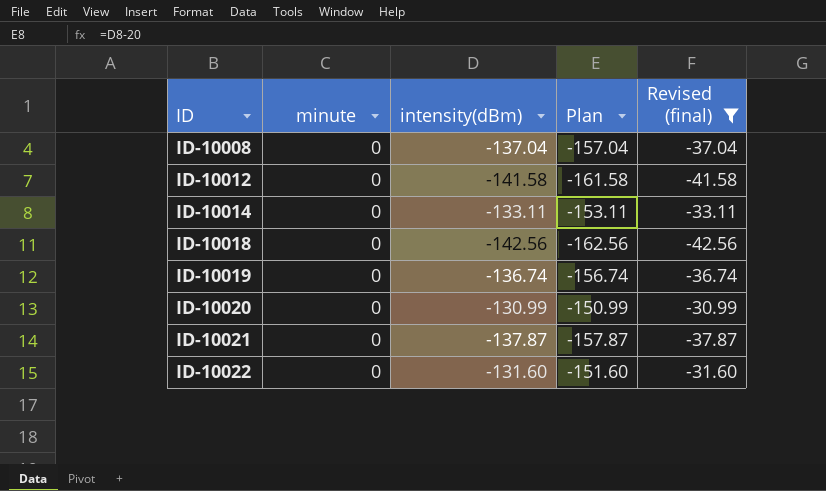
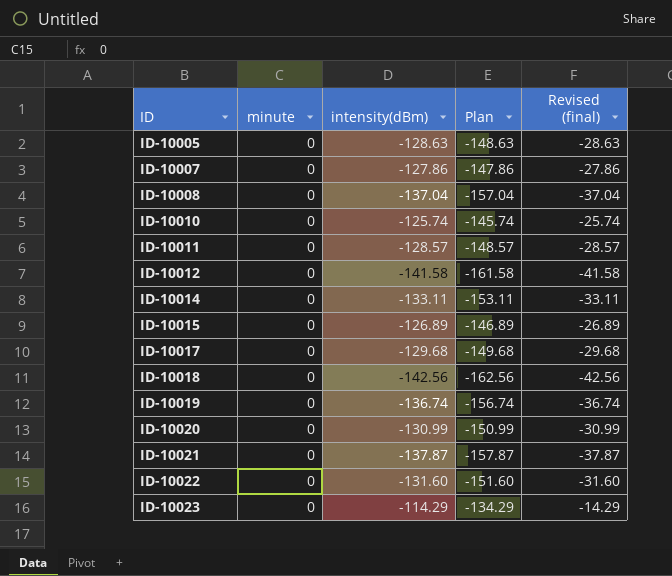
filter: Revised (final) <= -30.99 -> none

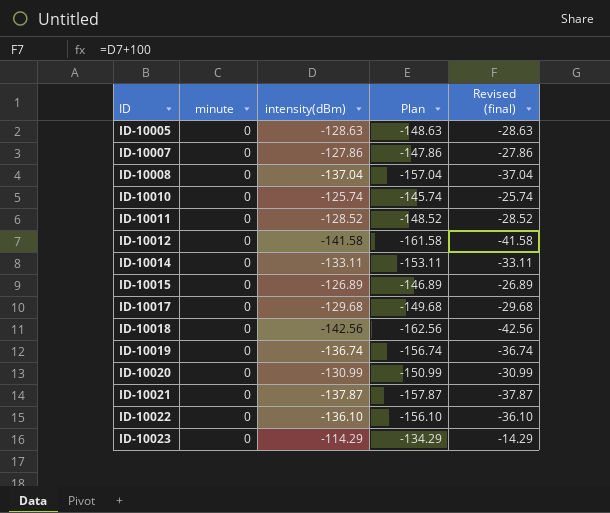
ID-10011 | intensity(dBm): -128.57 -> -128.52
ID-10011 | Plan: -148.57 -> -148.52
ID-10011 | Revised (final): -28.57 -> -28.52
ID-10022 | intensity(dBm): -131.60 -> -136.10
ID-10022 | Plan: -151.60 -> -156.10
ID-10022 | Revised (final): -31.60 -> -36.10

